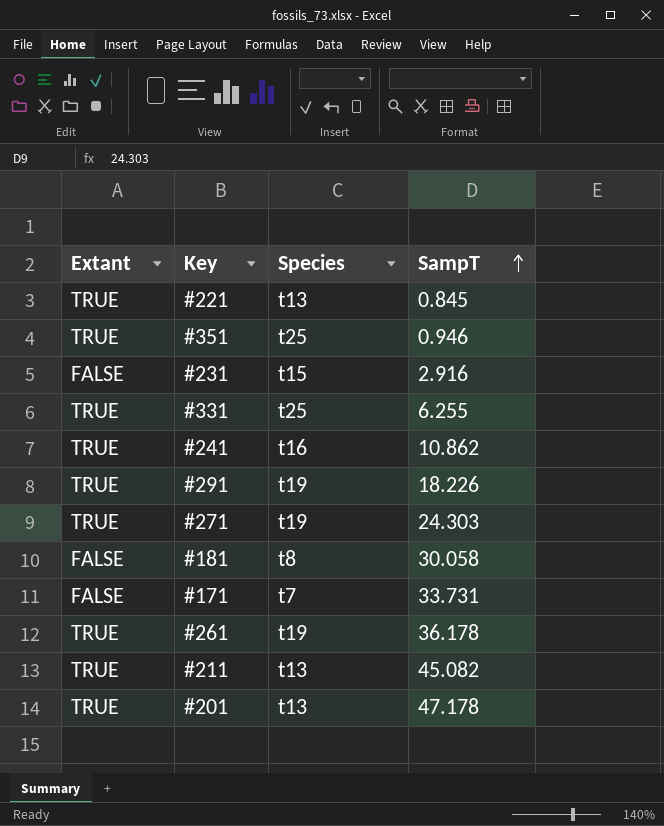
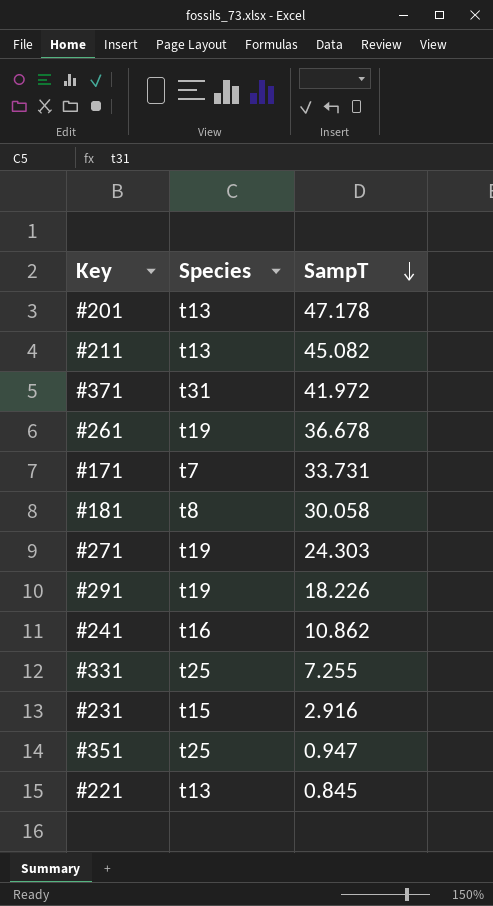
row order: SampT ascending -> SampT descending
column Extant | position: 1 -> none
row #371: none -> t31 | 41.972
#261 | SampT: 36.178 -> 36.678
#331 | SampT: 6.255 -> 7.255
#351 | SampT: 0.946 -> 0.947

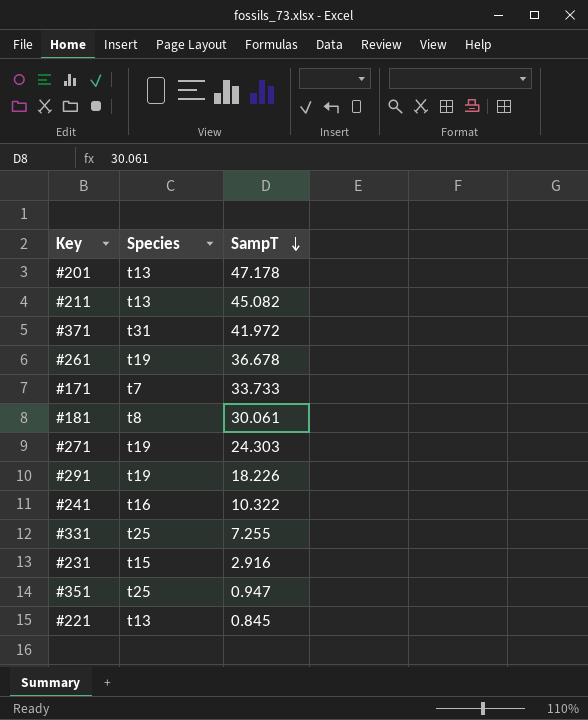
#171 | SampT: 33.731 -> 33.733
#181 | SampT: 30.058 -> 30.061
#241 | SampT: 10.862 -> 10.322

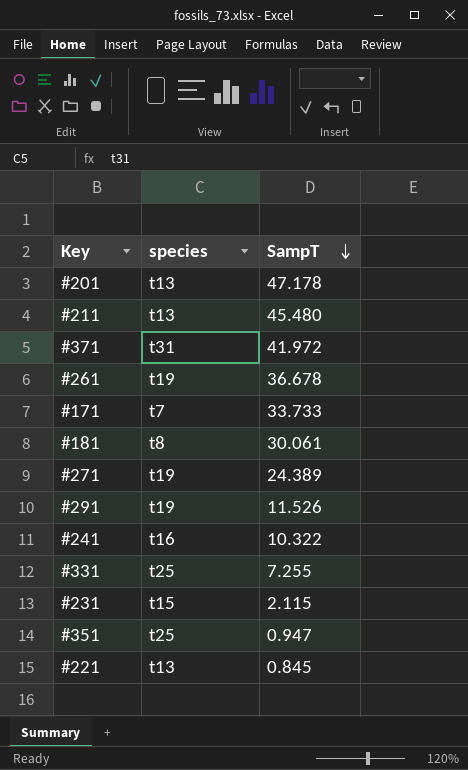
column name: Species -> species
#211 | SampT: 45.082 -> 45.480
#271 | SampT: 24.303 -> 24.389
#291 | SampT: 18.226 -> 11.526
#231 | SampT: 2.916 -> 2.115

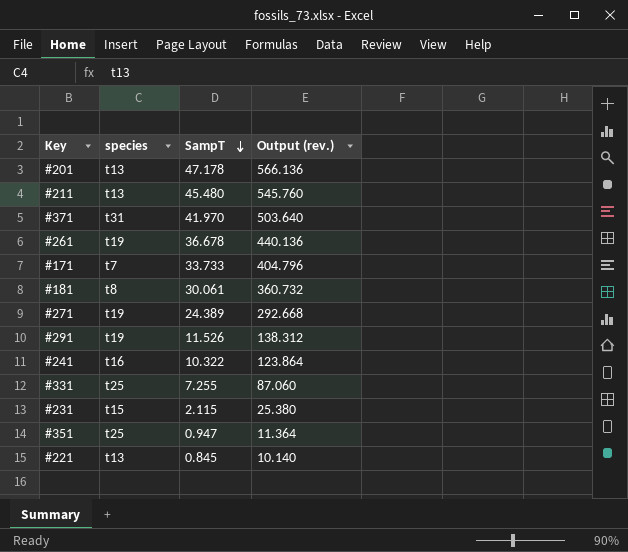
column Output (rev.) | formula: none -> [SampT] * 12
#371 | SampT: 41.972 -> 41.970

